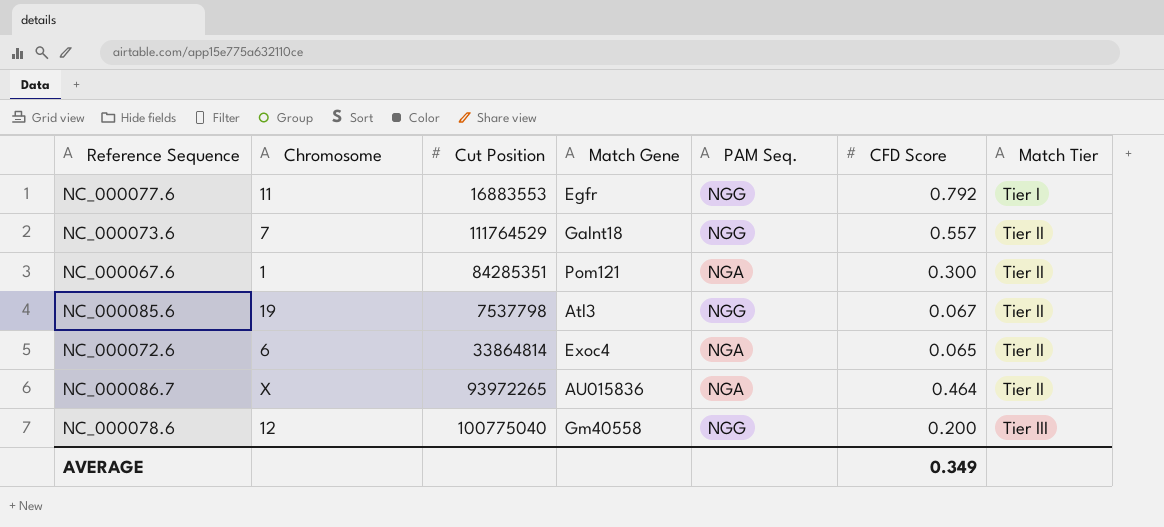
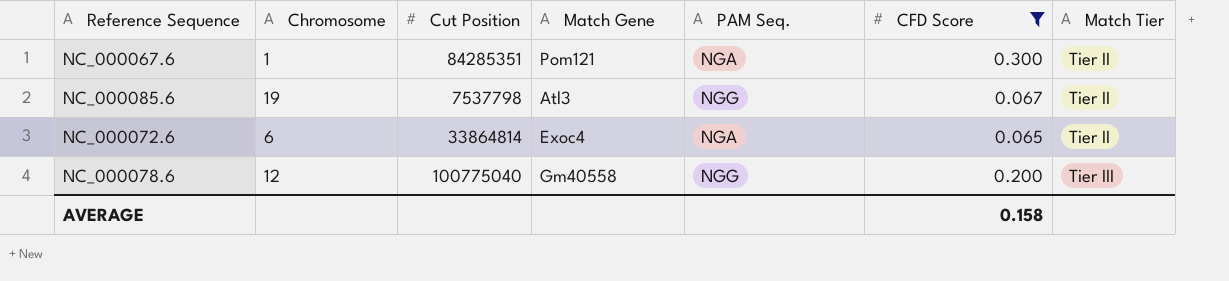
filter: none -> CFD Score <= 0.300
AVERAGE | CFD Score: 0.349 -> 0.158

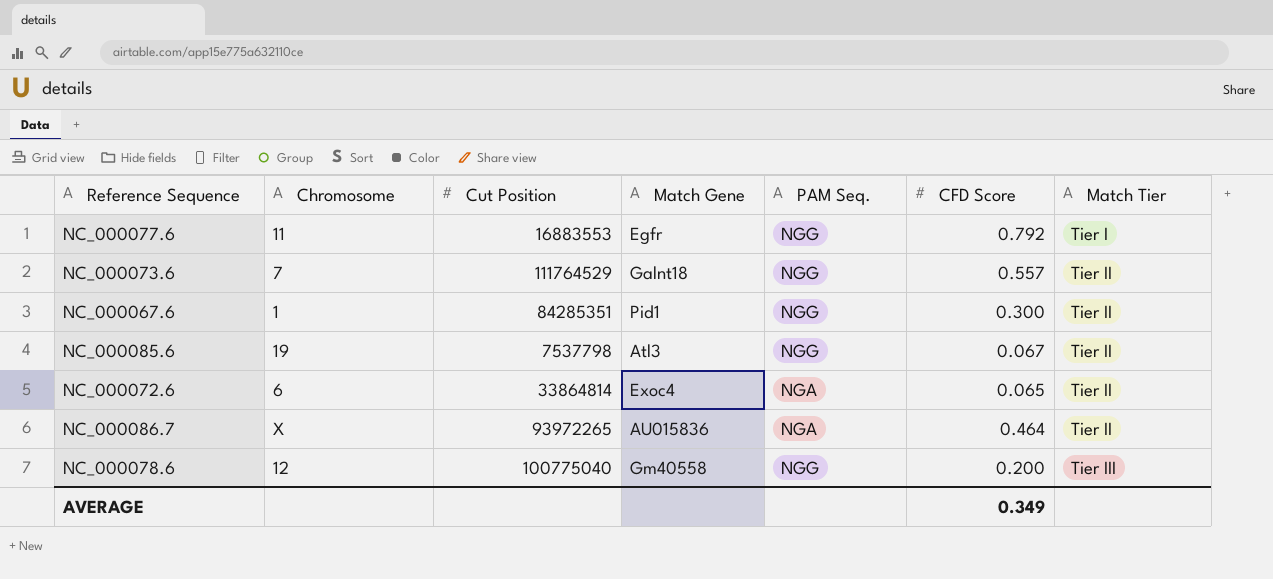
filter: CFD Score <= 0.300 -> none
NC_000067.6 | Match Gene: Pom121 -> Pid1
NC_000067.6 | PAM Seq.: NGA -> NGG
AVERAGE | CFD Score: 0.158 -> 0.349

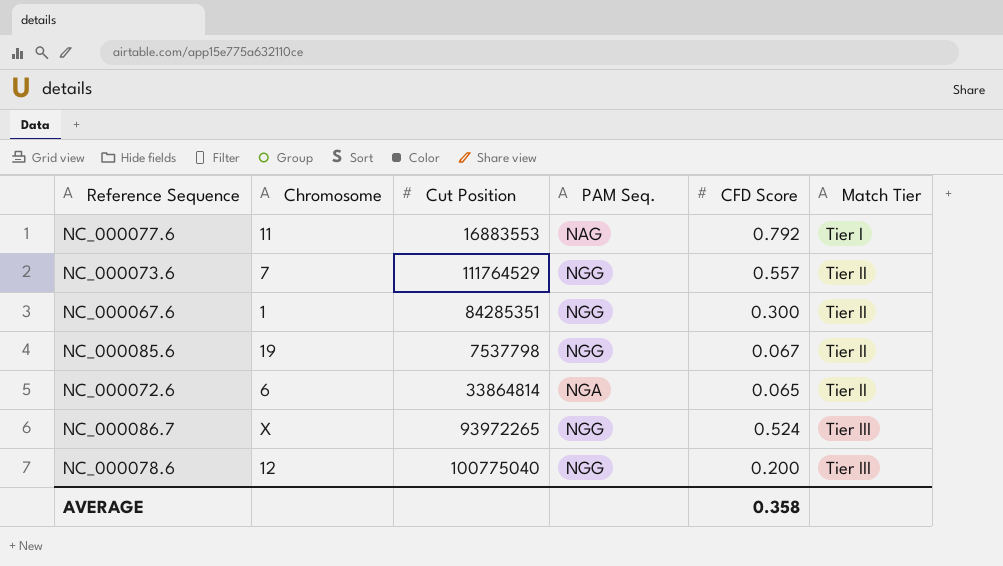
column Match Gene | position: 4 -> none
NC_000077.6 | PAM Seq.: NGG -> NAG
NC_000086.7 | PAM Seq.: NGA -> NGG
NC_000086.7 | CFD Score: 0.464 -> 0.524
NC_000086.7 | Match Tier: Tier II -> Tier III
AVERAGE | CFD Score: 0.349 -> 0.358

